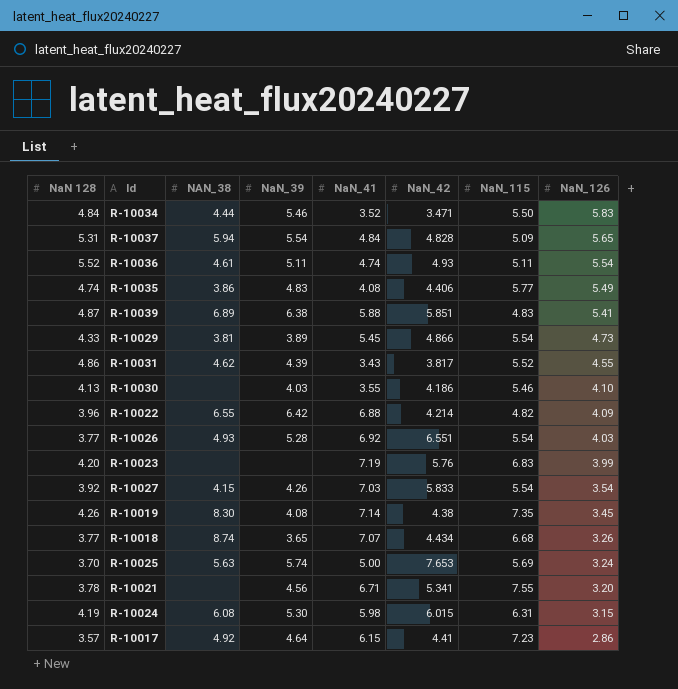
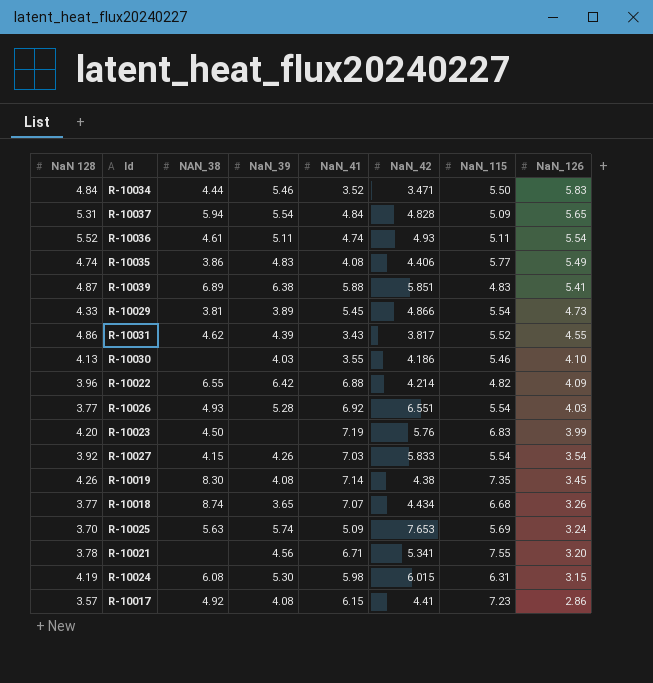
R-10023 | NAN_38: none -> 4.50
R-10025 | NaN_41: 5.00 -> 5.09
R-10017 | NaN_39: 4.64 -> 4.08

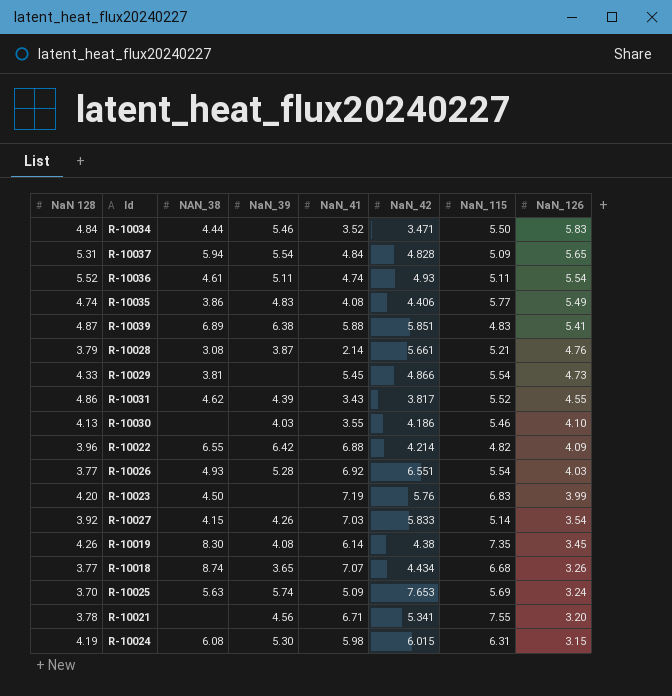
row R-10017: 3.57 | 4.92 | 4.08 | 6.15 | 4.41 | 7.23 | 2.86 -> none
row R-10028: none -> 3.79 | 3.08 | 3.87 | 2.14 | 5.661 | 5.21 | 4.76
R-10029 | NaN_39: 3.89 -> none
R-10027 | NaN_115: 5.54 -> 5.14
R-10019 | NaN_41: 7.14 -> 6.14

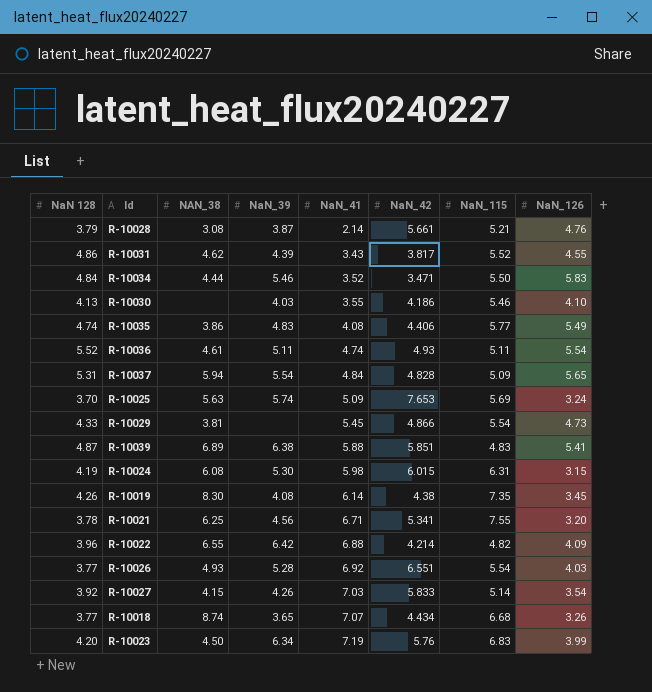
row order: NaN_126 descending -> NaN_41 ascending
R-10021 | NAN_38: none -> 6.25
R-10023 | NaN_39: none -> 6.34

